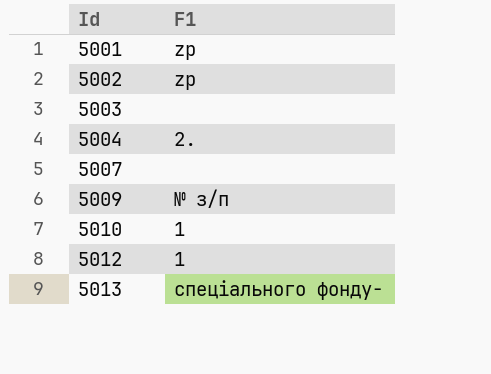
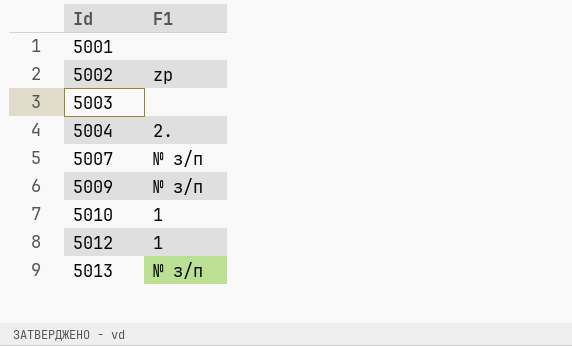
5001 | F1: zp -> none
5007 | F1: none -> № з/п
5013 | F1: спеціального фонду- -> № з/п

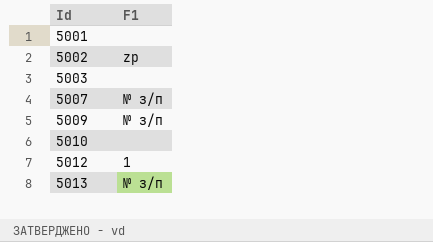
row 5004: 2. -> none
5010 | F1: 1 -> none

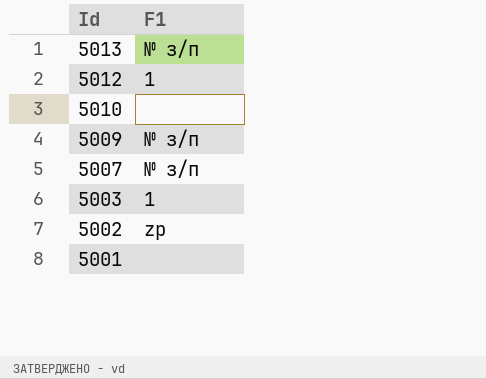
row order: Id ascending -> Id descending
5003 | F1: none -> 1

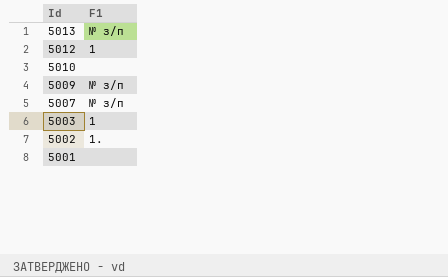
5002 | F1: zp -> 1.

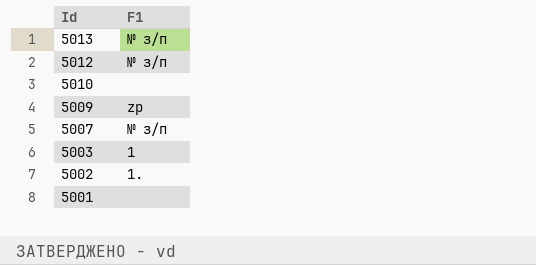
5012 | F1: 1 -> № з/п
5009 | F1: № з/п -> zp

